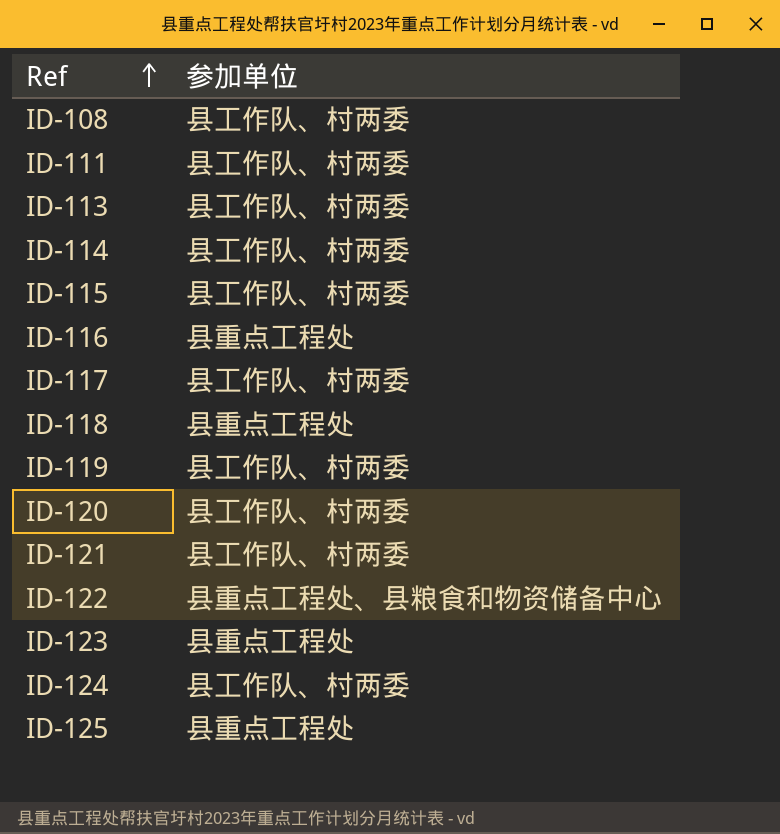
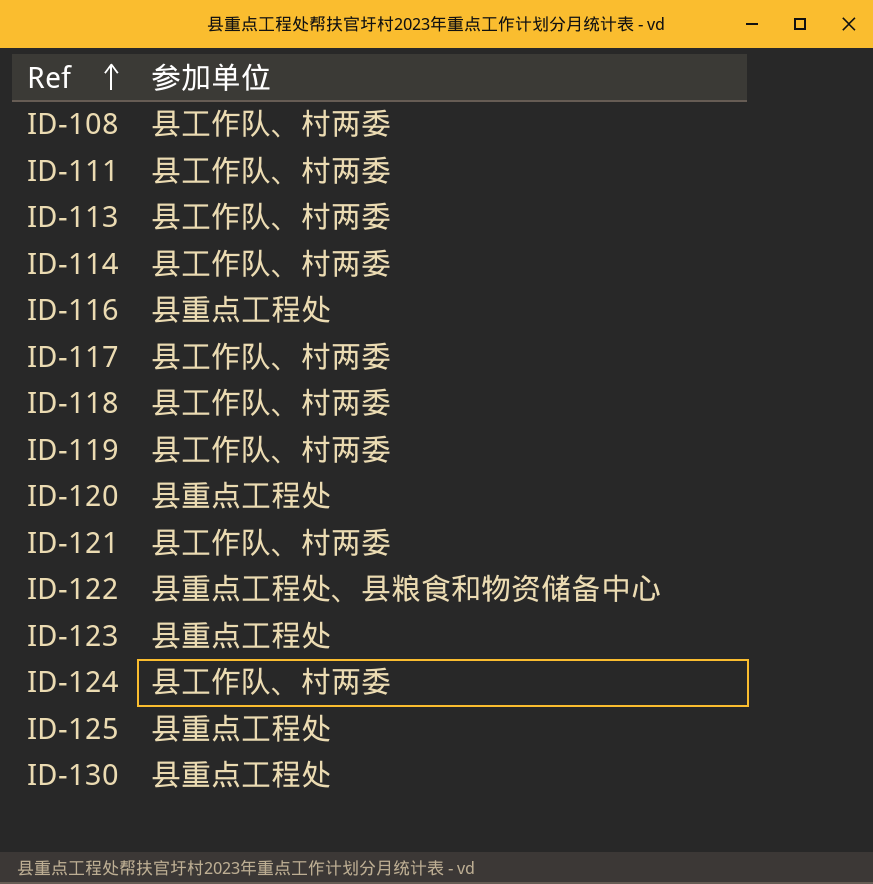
row ID-115: 县工作队、村两委 -> none
ID-118 | 参加单位: 县重点工程处 -> 县工作队、村两委
ID-120 | 参加单位: 县工作队、村两委 -> 县重点工程处
row ID-130: none -> 县重点工程处

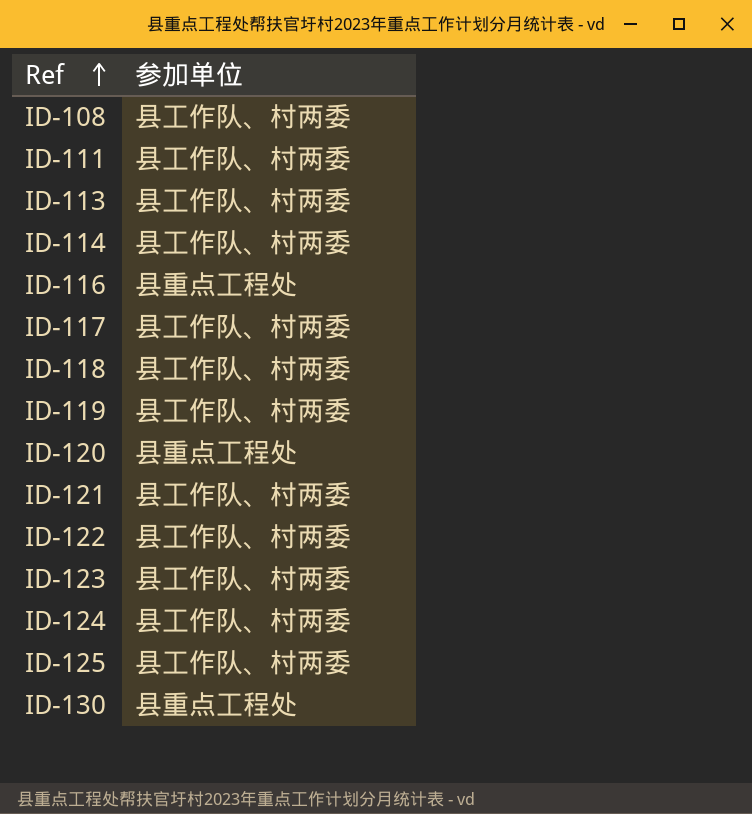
ID-122 | 参加单位: 县重点工程处、县粮食和物资储备中心 -> 县工作队、村两委
ID-123 | 参加单位: 县重点工程处 -> 县工作队、村两委
ID-125 | 参加单位: 县重点工程处 -> 县工作队、村两委

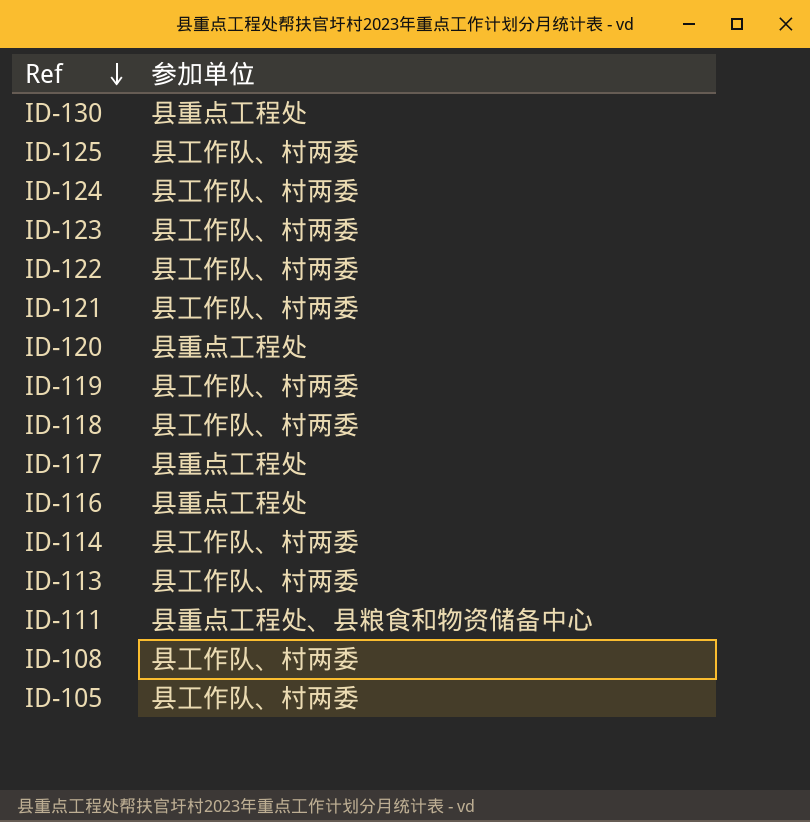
row order: Ref ascending -> Ref descending
ID-117 | 参加单位: 县工作队、村两委 -> 县重点工程处
ID-111 | 参加单位: 县工作队、村两委 -> 县重点工程处、县粮食和物资储备中心
row ID-105: none -> 县工作队、村两委

